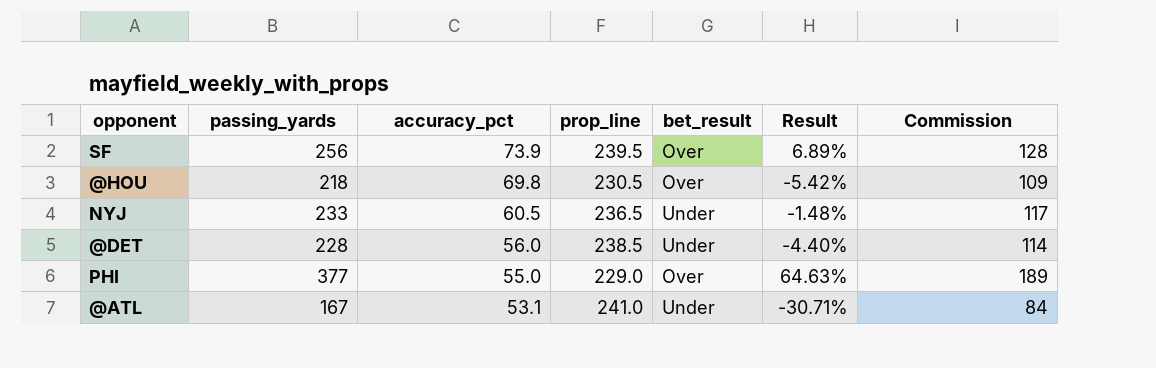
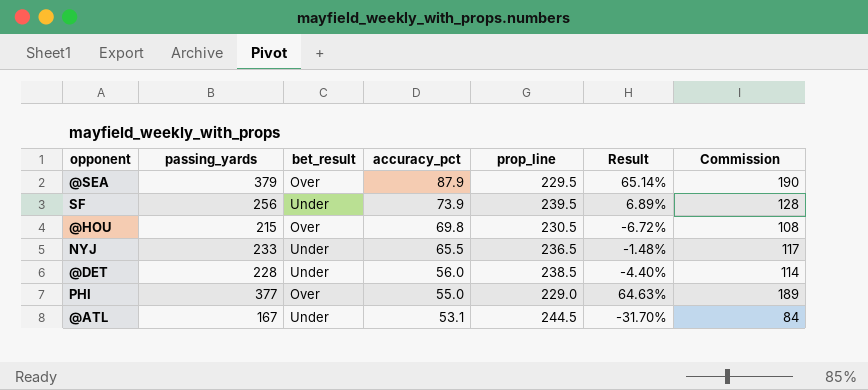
column bet_result | position: 5 -> 3
row @SEA: none -> 379 | Over | 87.9 | 229.5 | 65.14% | 190
SF | bet_result: Over -> Under
@HOU | passing_yards: 218 -> 215
@HOU | Result: -5.42% -> -6.72%
@HOU | Commission: 109 -> 108
NYJ | accuracy_pct: 60.5 -> 65.5
@ATL | prop_line: 241.0 -> 244.5
@ATL | Result: -30.71% -> -31.70%

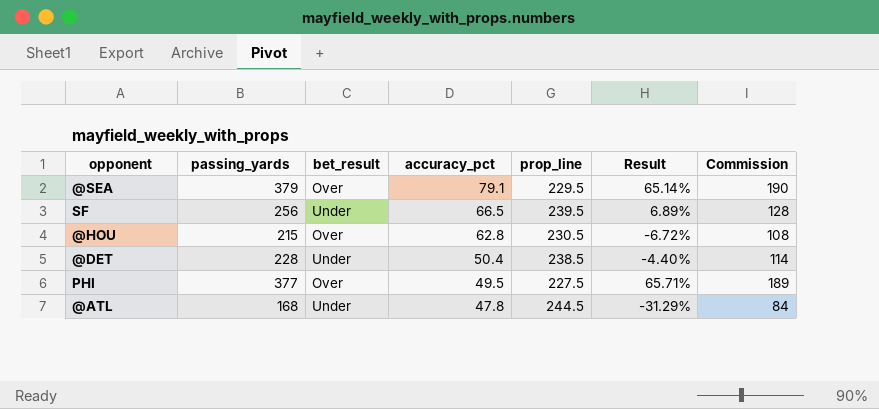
row NYJ: 233 | Under | 65.5 | 236.5 | -1.48% | 117 -> none
@SEA | accuracy_pct: 87.9 -> 79.1
SF | accuracy_pct: 73.9 -> 66.5
@HOU | accuracy_pct: 69.8 -> 62.8
@DET | accuracy_pct: 56.0 -> 50.4
PHI | accuracy_pct: 55.0 -> 49.5
PHI | prop_line: 229.0 -> 227.5
PHI | Result: 64.63% -> 65.71%
@ATL | passing_yards: 167 -> 168
@ATL | accuracy_pct: 53.1 -> 47.8
@ATL | Result: -31.70% -> -31.29%

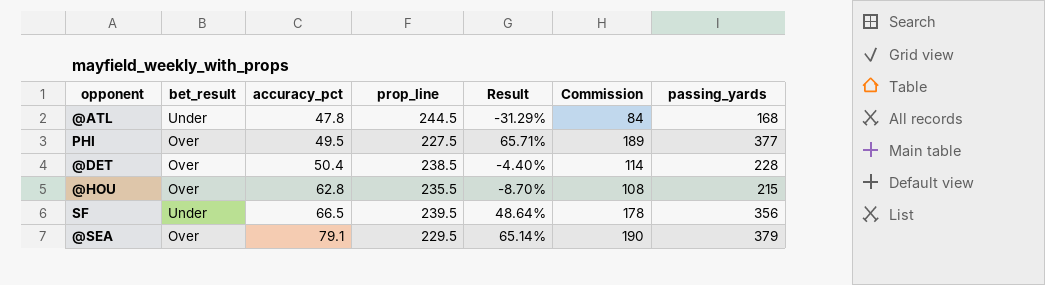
row order: accuracy_pct descending -> accuracy_pct ascending
column passing_yards | position: 2 -> 7
@DET | bet_result: Under -> Over
@HOU | prop_line: 230.5 -> 235.5
@HOU | Result: -6.72% -> -8.70%
SF | Result: 6.89% -> 48.64%
SF | Commission: 128 -> 178
SF | passing_yards: 256 -> 356

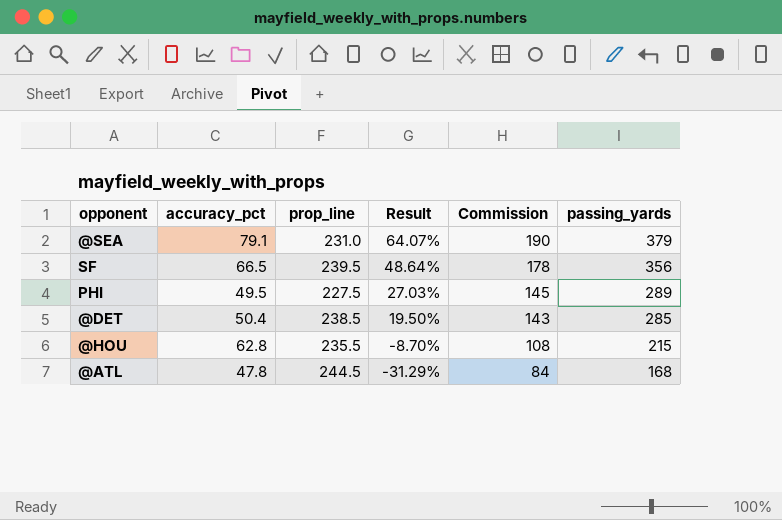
row order: accuracy_pct ascending -> Result descending
column bet_result | position: 2 -> none
@SEA | prop_line: 229.5 -> 231.0
@SEA | Result: 65.14% -> 64.07%
PHI | Result: 65.71% -> 27.03%
PHI | Commission: 189 -> 145
PHI | passing_yards: 377 -> 289
@DET | Result: -4.40% -> 19.50%
@DET | Commission: 114 -> 143
@DET | passing_yards: 228 -> 285

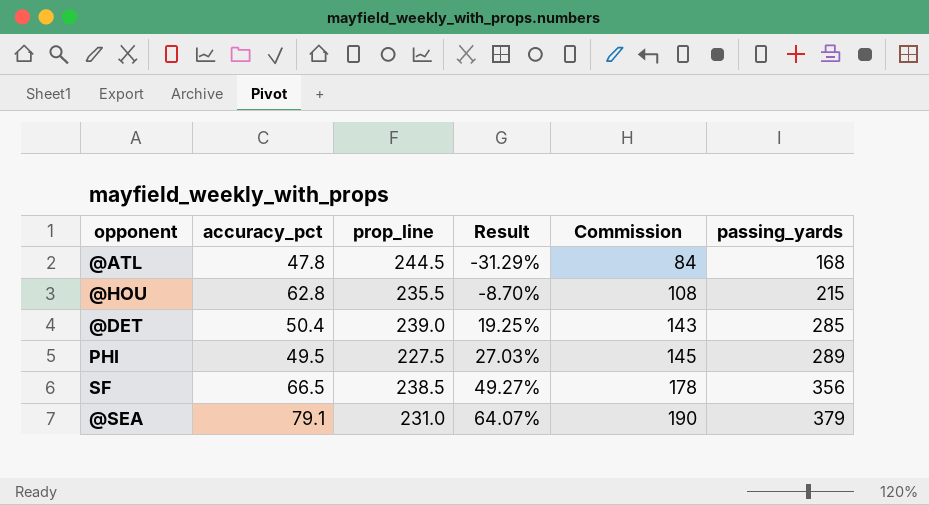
row order: Result descending -> Result ascending
@DET | prop_line: 238.5 -> 239.0
@DET | Result: 19.50% -> 19.25%
SF | prop_line: 239.5 -> 238.5
SF | Result: 48.64% -> 49.27%

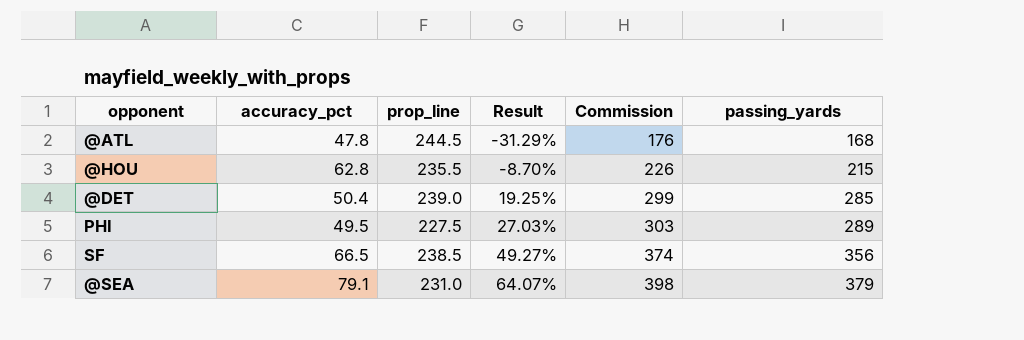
column Commission | formula: [passing_yards] * 0.5 -> [passing_yards] * 1.05

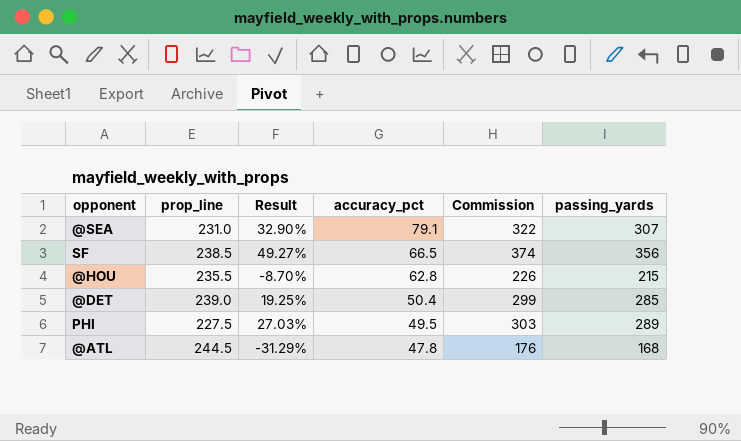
row order: Result ascending -> accuracy_pct descending
column accuracy_pct | position: 2 -> 4
@SEA | Result: 64.07% -> 32.90%
@SEA | Commission: 398 -> 322
@SEA | passing_yards: 379 -> 307

